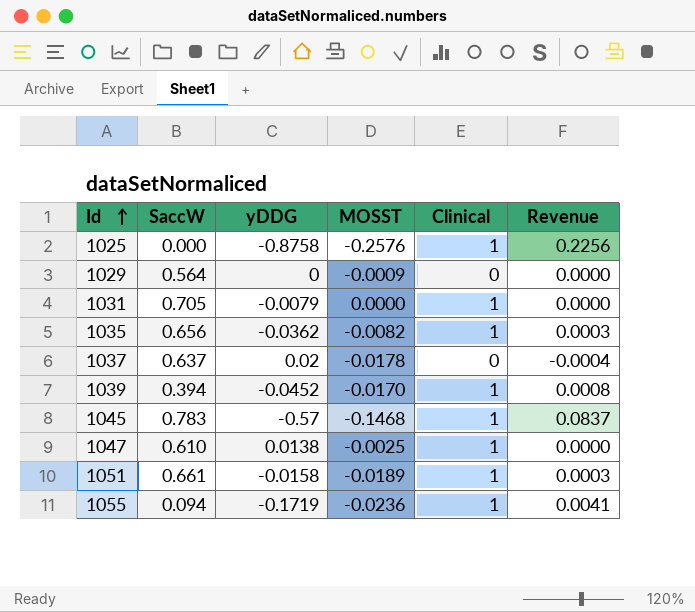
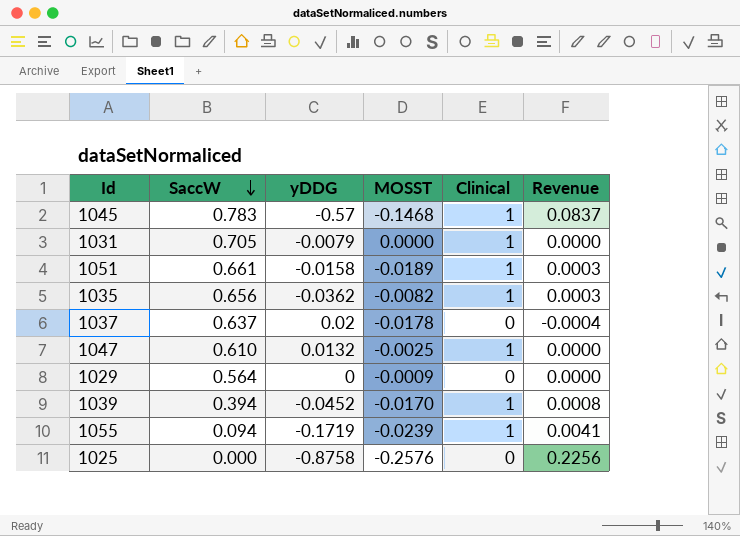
row order: Id ascending -> SaccW descending
1047 | yDDG: 0.0138 -> 0.0132
1055 | MOSST: -0.0236 -> -0.0239
1025 | Clinical: 1 -> 0

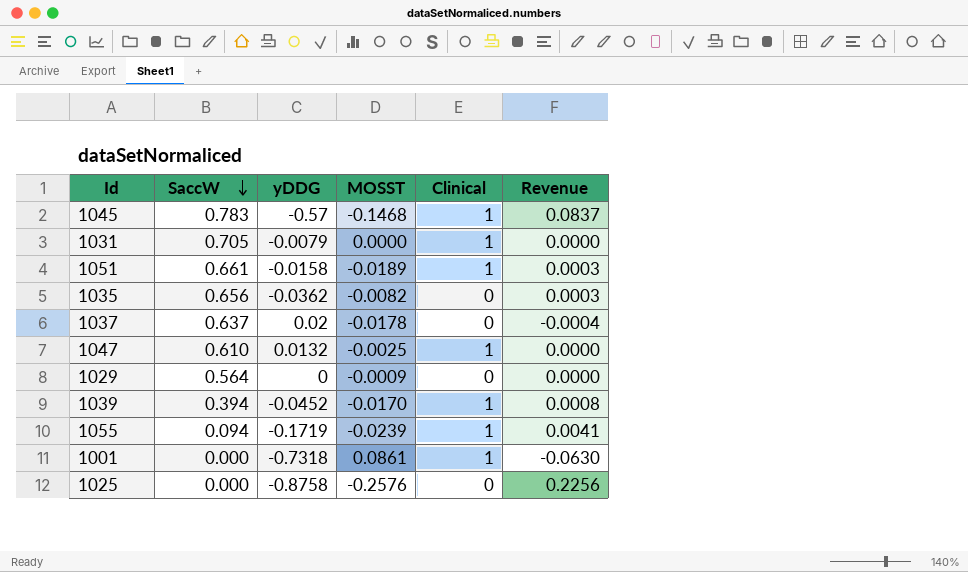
1035 | Clinical: 1 -> 0
row 1001: none -> 0.000 | -0.7318 | 0.0861 | 1 | -0.0630

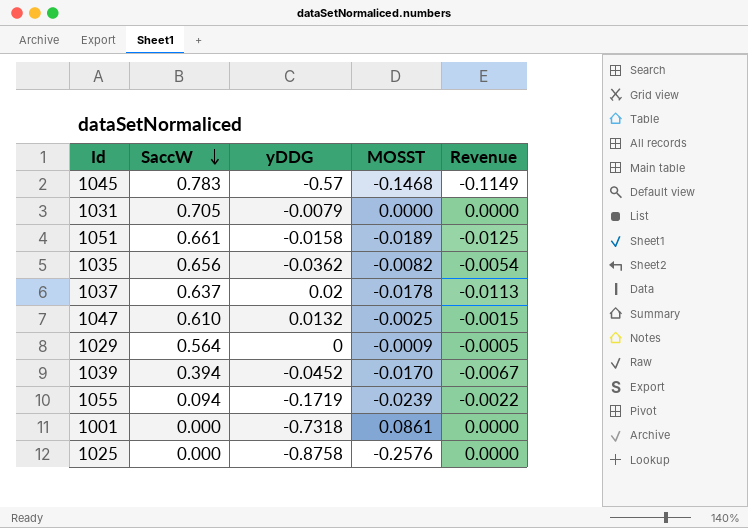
column Clinical | position: 5 -> none
column Revenue | formula: [yDDG] * [MOSST] -> [SaccW] * [MOSST]

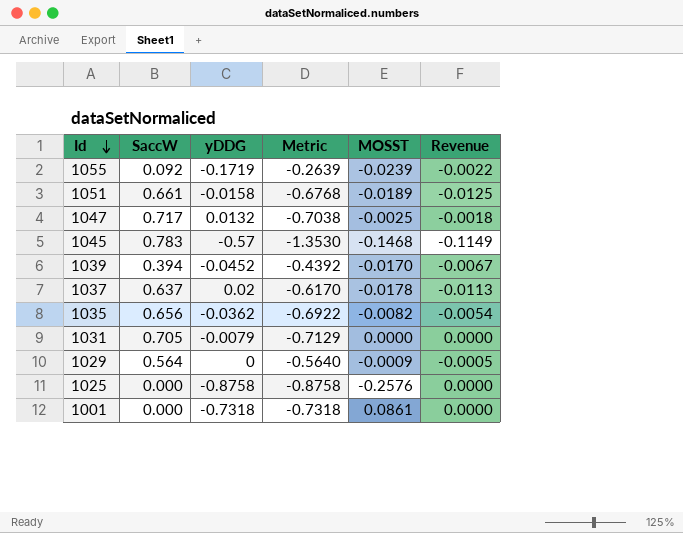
row order: SaccW descending -> Id descending
column Metric | formula: none -> [yDDG] - [SaccW]
1055 | SaccW: 0.094 -> 0.092
1047 | SaccW: 0.610 -> 0.717
1047 | Revenue: -0.0015 -> -0.0018

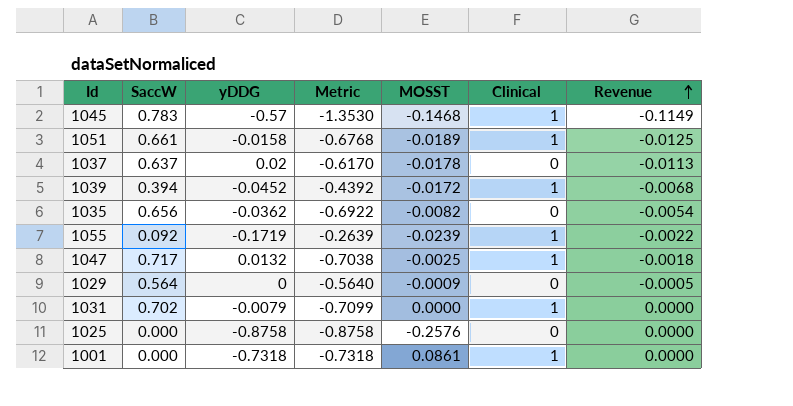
row order: Id descending -> Revenue ascending
column Clinical | position: none -> 6
1039 | MOSST: -0.0170 -> -0.0172
1039 | Revenue: -0.0067 -> -0.0068
1031 | SaccW: 0.705 -> 0.702
1031 | Metric: -0.7129 -> -0.7099

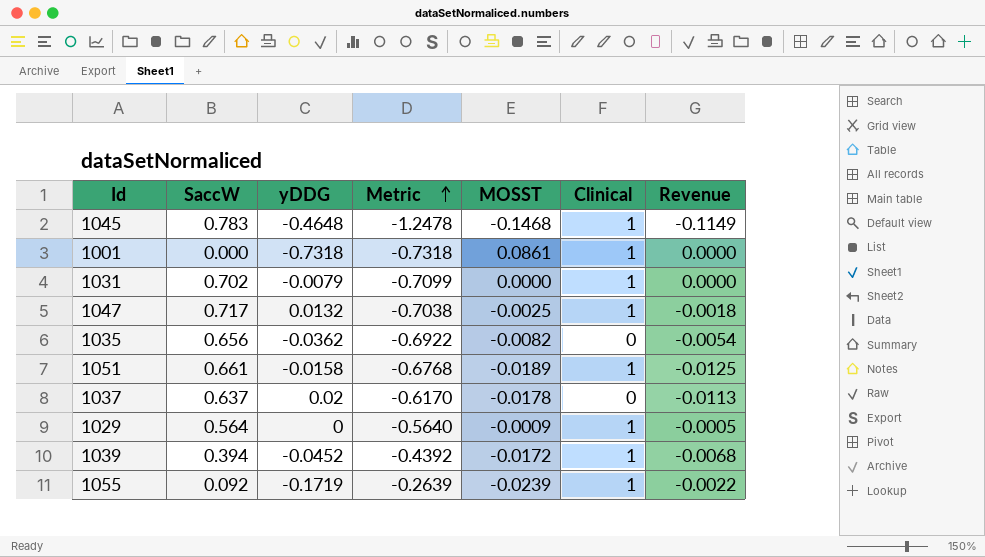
row order: Revenue ascending -> Metric ascending
row 1025: 0.000 | -0.8758 | -0.8758 | -0.2576 | 0 | 0.0000 -> none
1045 | yDDG: -0.57 -> -0.4648
1045 | Metric: -1.3530 -> -1.2478
1029 | Clinical: 0 -> 1

